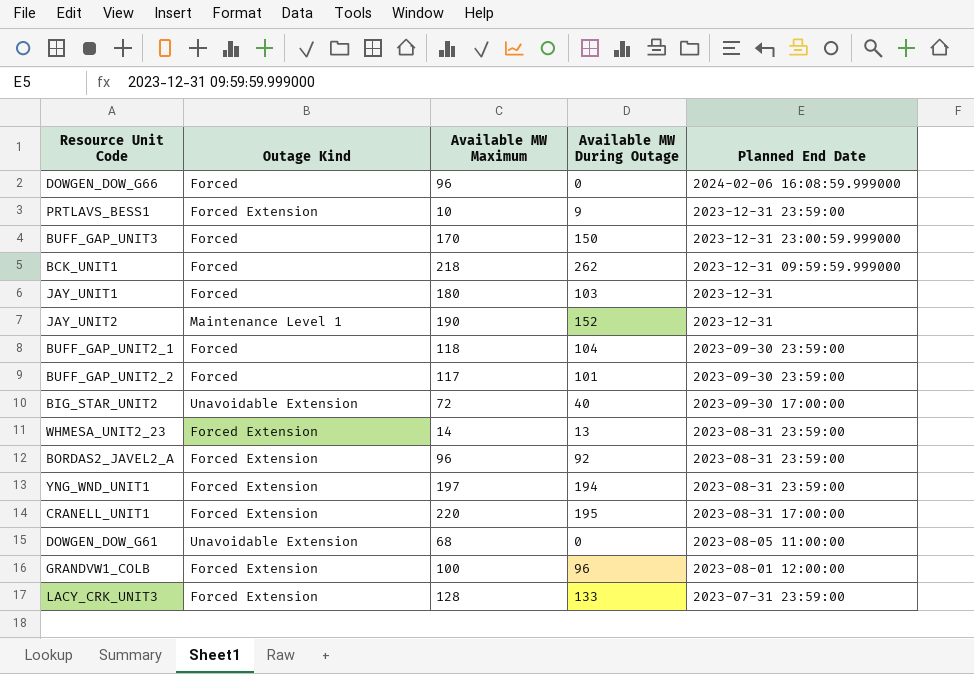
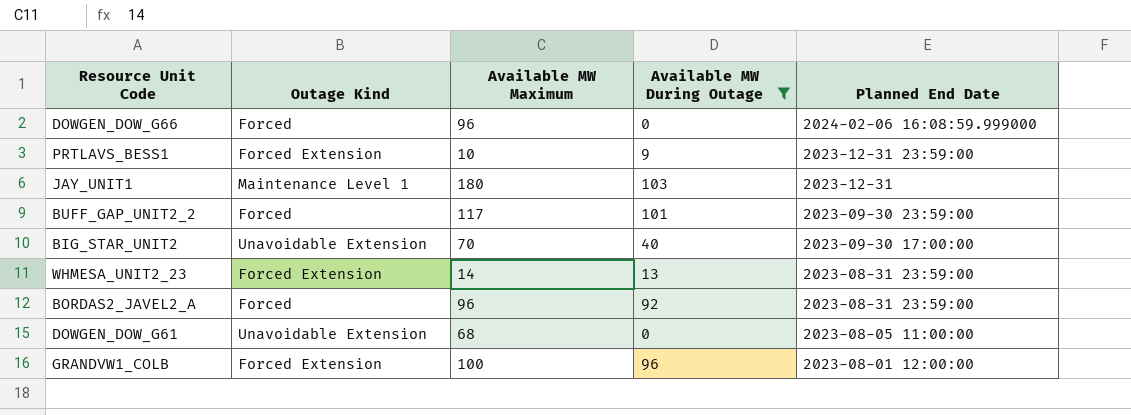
filter: none -> Available MW During Outage <= 103
JAY_UNIT1 | Outage Kind: Forced -> Maintenance Level 1
BIG_STAR_UNIT2 | Available MW Maximum: 72 -> 70
BORDAS2_JAVEL2_A | Outage Kind: Forced Extension -> Forced

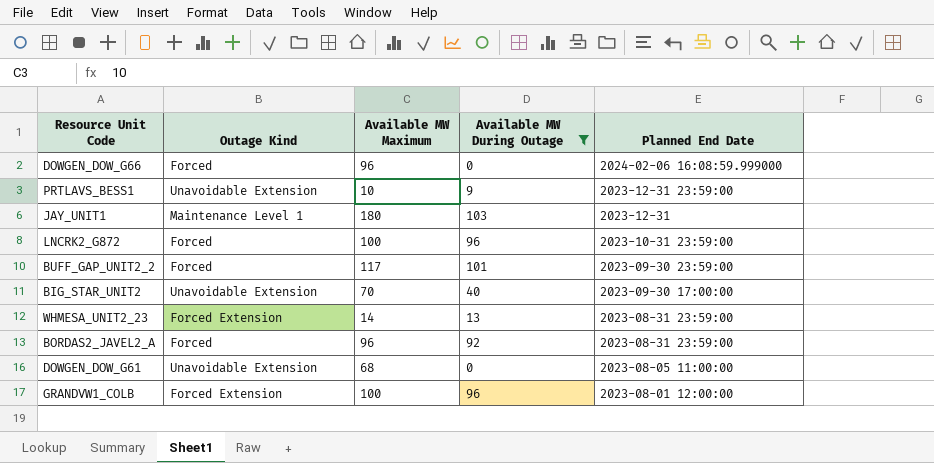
PRTLAVS_BESS1 | Outage Kind: Forced Extension -> Unavoidable Extension
row LNCRK2_G872: none -> Forced | 100 | 96 | 2023-10-31 23:59:00

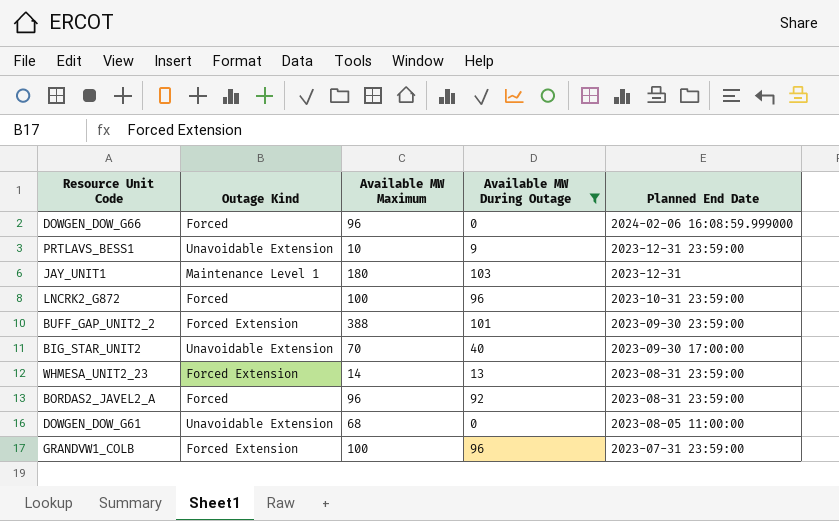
BUFF_GAP_UNIT2_2 | Outage Kind: Forced -> Forced Extension
BUFF_GAP_UNIT2_2 | Available MW Maximum: 117 -> 388
GRANDVW1_COLB | Planned End Date: 2023-08-01 12:00:00 -> 2023-07-31 23:59:00

